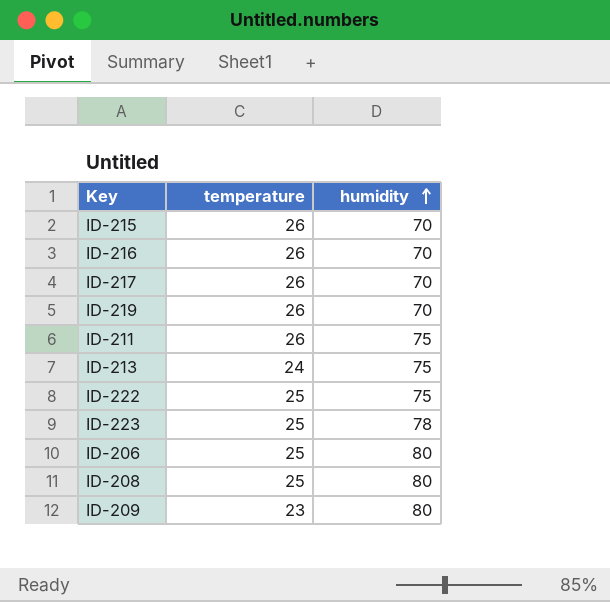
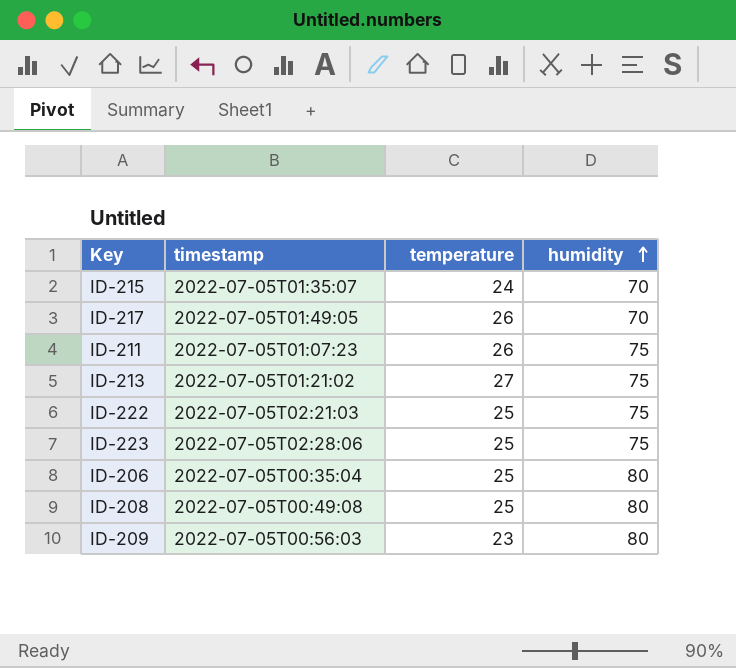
column timestamp | position: none -> 2
row ID-216: 26 | 70 -> none
row ID-219: 26 | 70 -> none
ID-215 | temperature: 26 -> 24
ID-213 | temperature: 24 -> 27
ID-223 | humidity: 78 -> 75

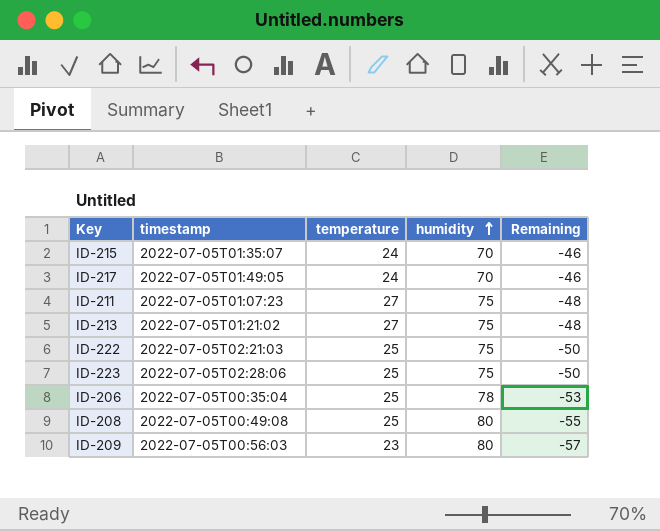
column Remaining | formula: none -> [temperature] - [humidity]
ID-217 | temperature: 26 -> 24
ID-211 | temperature: 26 -> 27
ID-206 | humidity: 80 -> 78

